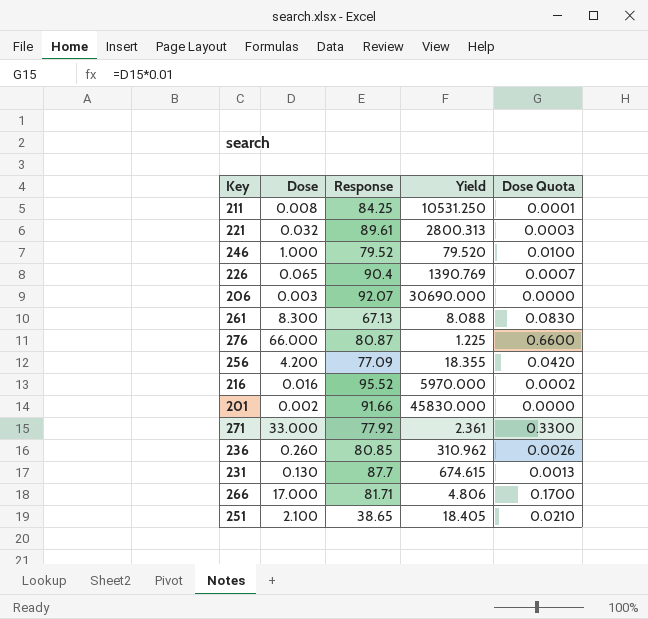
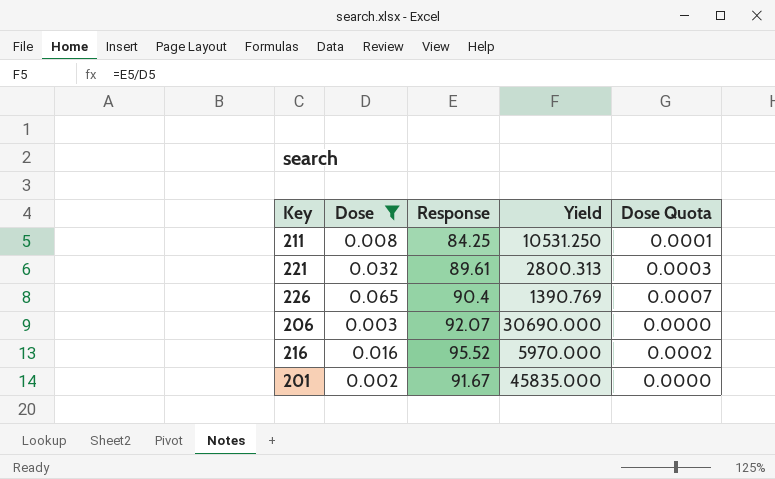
filter: none -> Dose <= 0.065
201 | Response: 91.66 -> 91.67
201 | Yield: 45830.000 -> 45835.000

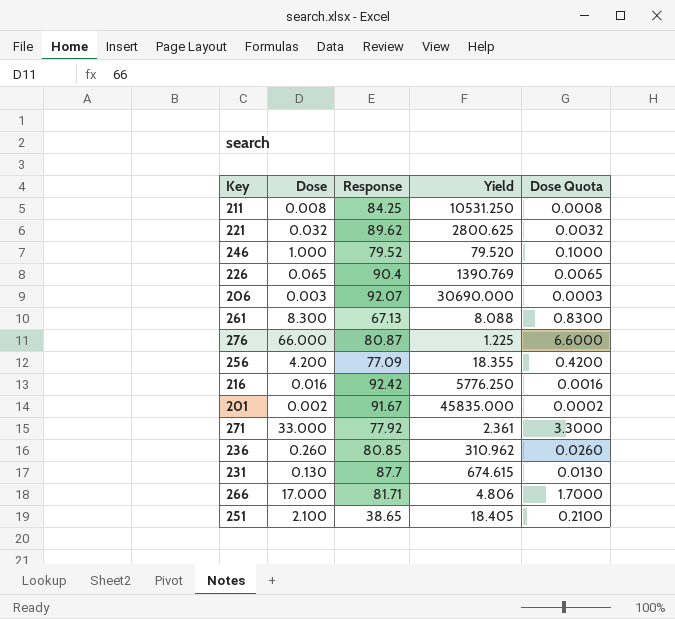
filter: Dose <= 0.065 -> none
column Dose Quota | formula: [Dose] * 0.01 -> [Dose] * 0.1
221 | Response: 89.61 -> 89.62
221 | Yield: 2800.313 -> 2800.625
216 | Response: 95.52 -> 92.42
216 | Yield: 5970.000 -> 5776.250

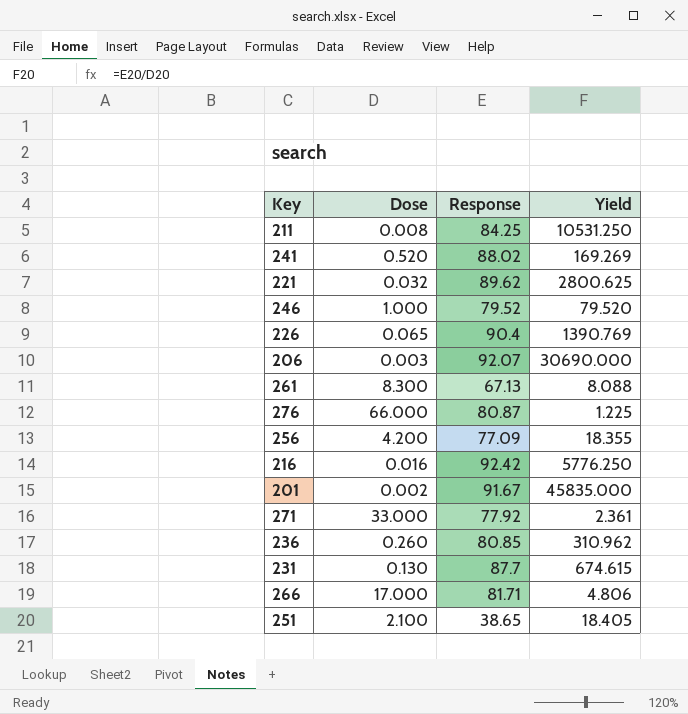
column Dose Quota | formula: [Dose] * 0.1 -> none
row 241: none -> 0.520 | 88.02 | 169.269

